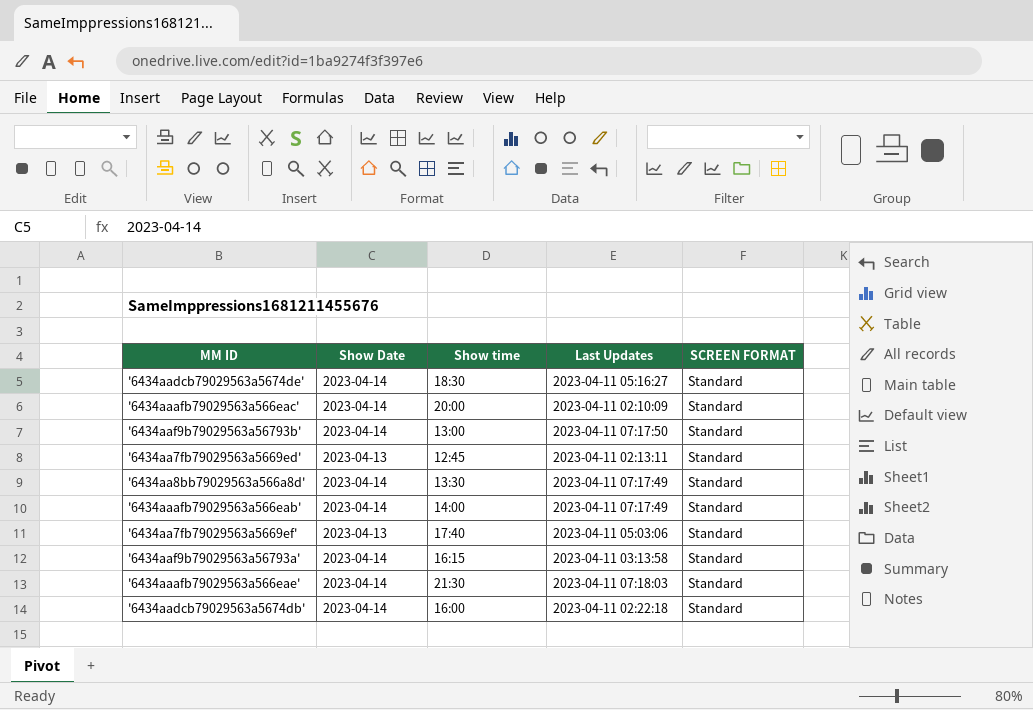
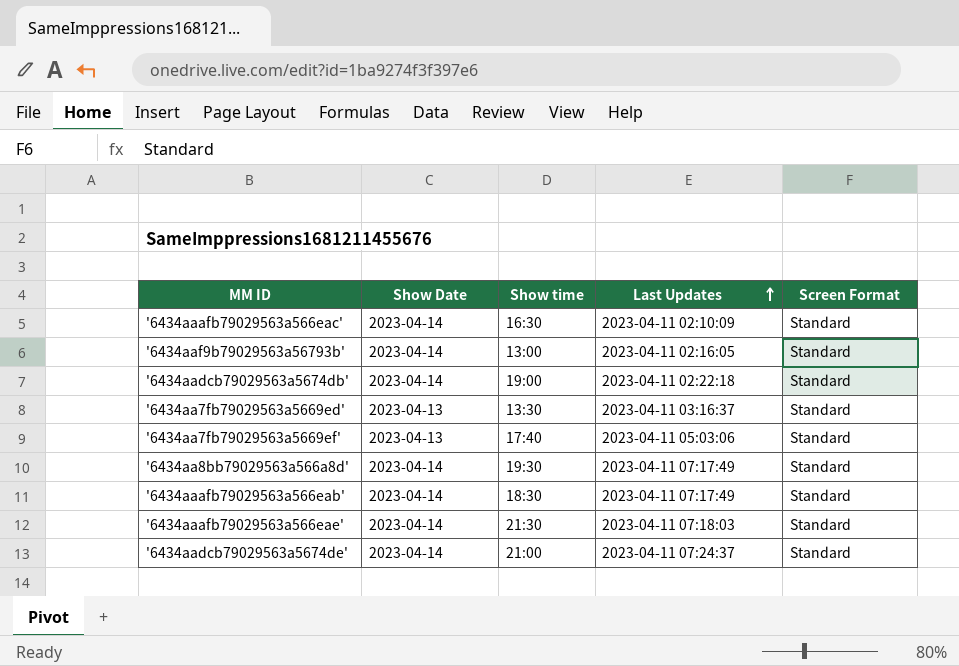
row order: none -> Last Updates ascending
column name: SCREEN FORMAT -> Screen Format
row '6434aaf9b79029563a56793a': 2023-04-14 | 16:15 | 2023-04-11 03:13:58 | Standard -> none
'6434aaafb79029563a566eac' | Show time: 20:00 -> 16:30
'6434aaf9b79029563a56793b' | Last Updates: 2023-04-11 07:17:50 -> 2023-04-11 02:16:05
'6434aadcb79029563a5674db' | Show time: 16:00 -> 19:00
'6434aa7fb79029563a5669ed' | Show time: 12:45 -> 13:30
'6434aa7fb79029563a5669ed' | Last Updates: 2023-04-11 02:13:11 -> 2023-04-11 03:16:37
'6434aa8bb79029563a566a8d' | Show time: 13:30 -> 19:30
'6434aaafb79029563a566eab' | Show time: 14:00 -> 18:30
'6434aadcb79029563a5674de' | Show time: 18:30 -> 21:00
'6434aadcb79029563a5674de' | Last Updates: 2023-04-11 05:16:27 -> 2023-04-11 07:24:37

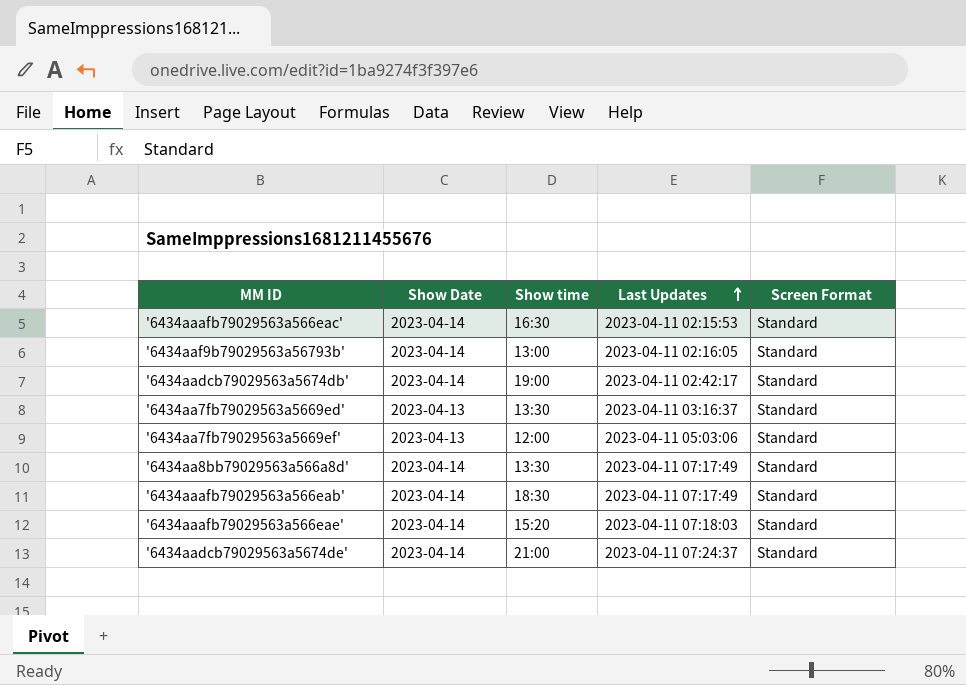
'6434aaafb79029563a566eac' | Last Updates: 2023-04-11 02:10:09 -> 2023-04-11 02:15:53
'6434aadcb79029563a5674db' | Last Updates: 2023-04-11 02:22:18 -> 2023-04-11 02:42:17
'6434aa7fb79029563a5669ef' | Show time: 17:40 -> 12:00
'6434aa8bb79029563a566a8d' | Show time: 19:30 -> 13:30
'6434aaafb79029563a566eae' | Show time: 21:30 -> 15:20

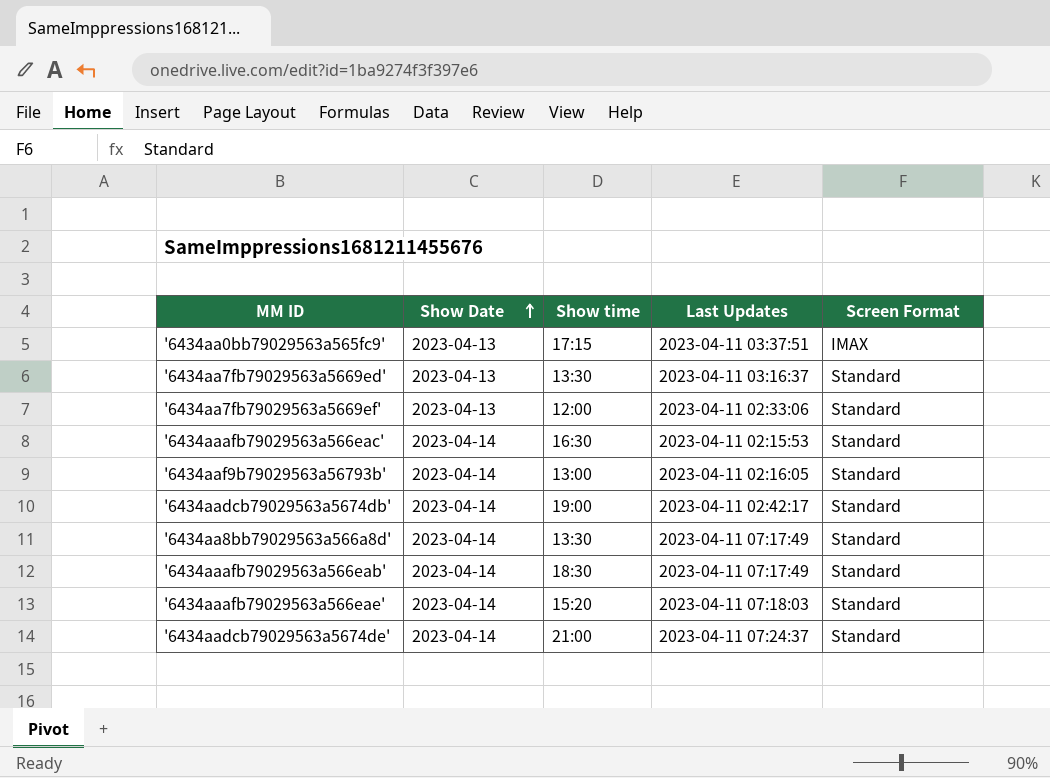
row order: Last Updates ascending -> Show Date ascending
row '6434aa0bb79029563a565fc9': none -> 2023-04-13 | 17:15 | 2023-04-11 03:37:51 | IMAX
'6434aa7fb79029563a5669ef' | Last Updates: 2023-04-11 05:03:06 -> 2023-04-11 02:33:06

